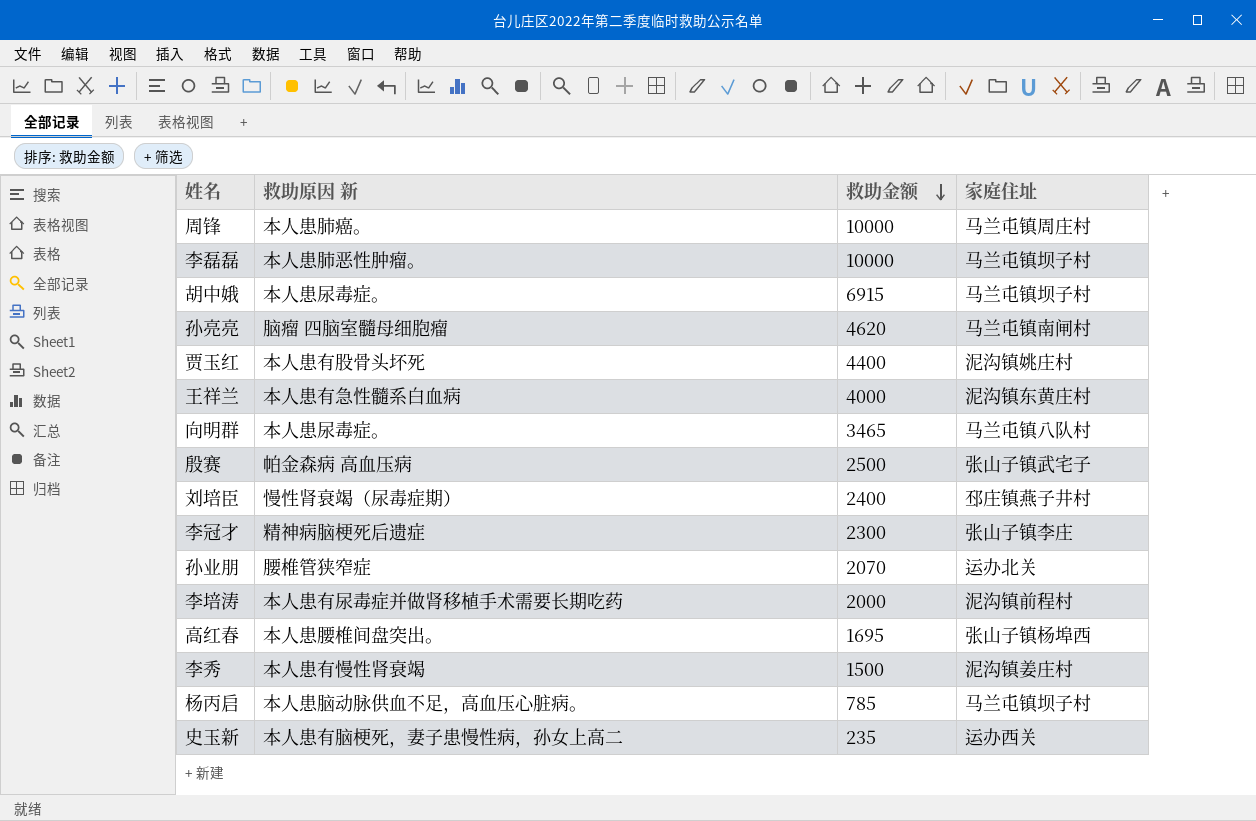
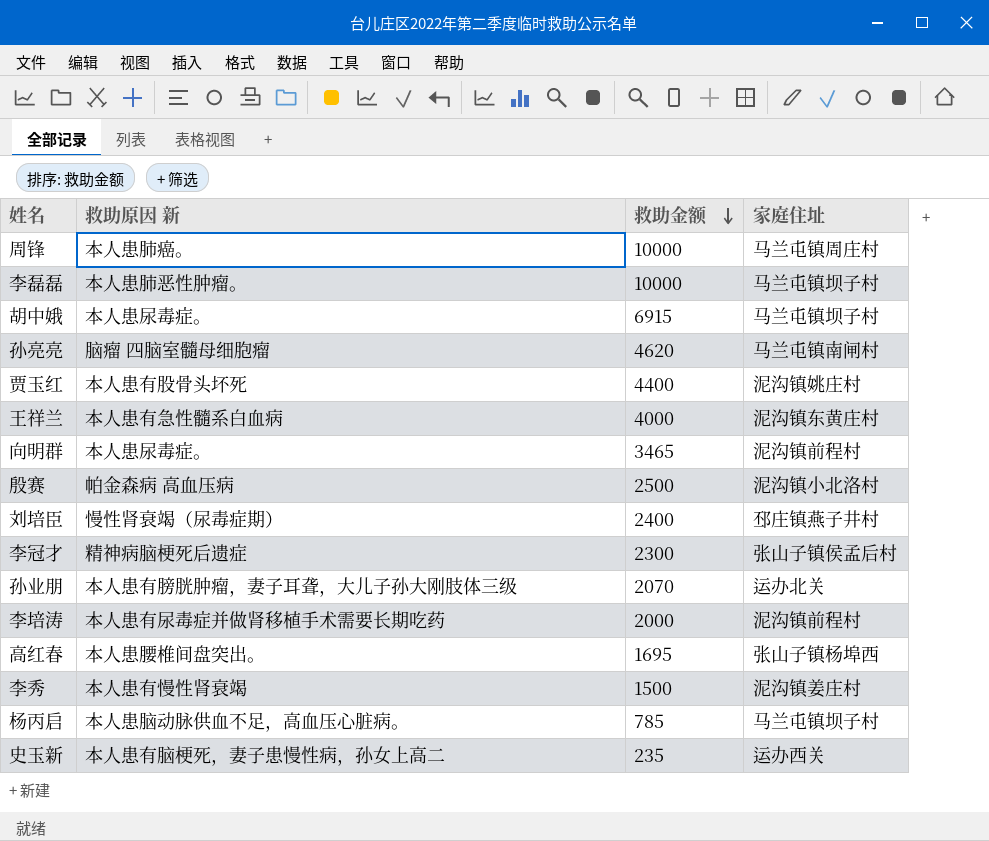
向明群 | 家庭住址: 马兰屯镇八队村 -> 泥沟镇前程村
殷赛 | 家庭住址: 张山子镇武宅子 -> 泥沟镇小北洛村
李冠才 | 家庭住址: 张山子镇李庄 -> 张山子镇侯孟后村
孙业朋 | 救助原因 新: 腰椎管狭窄症 -> 本人患有膀胱肿瘤，妻子耳聋，大儿子孙大刚肢体三级

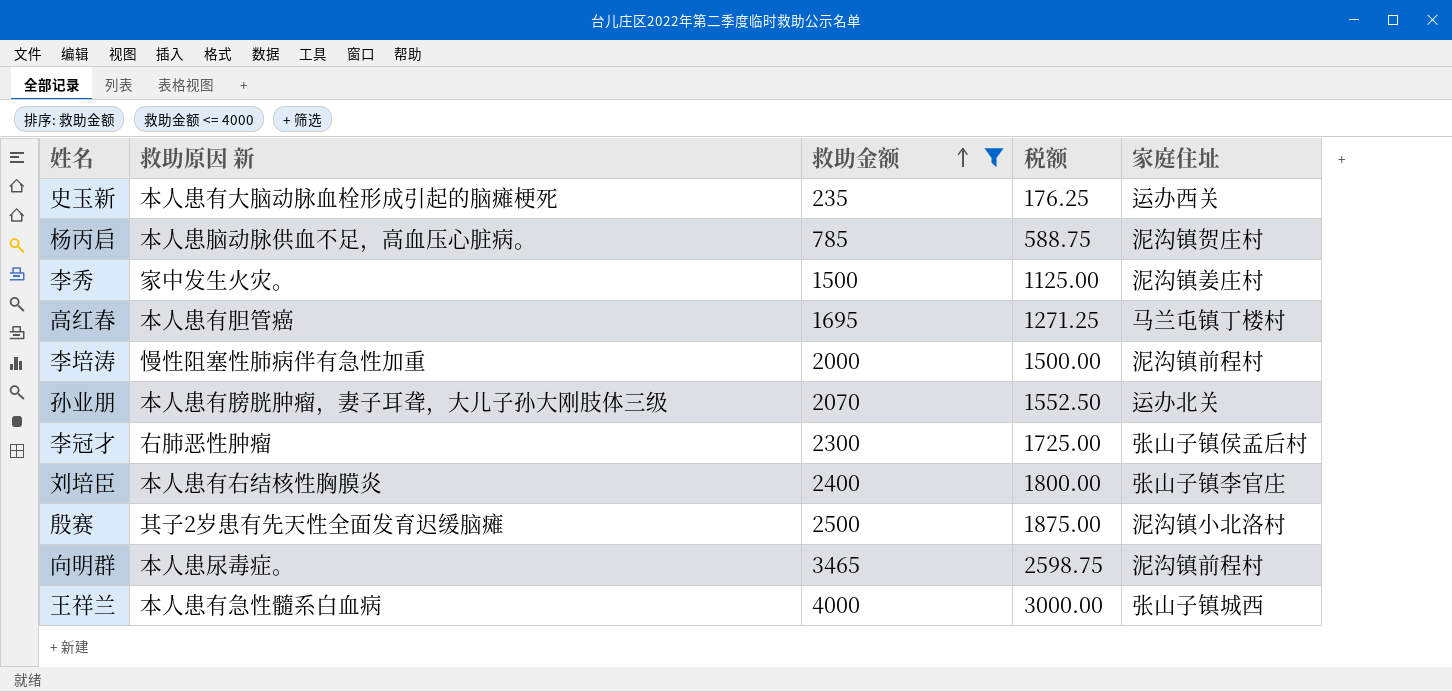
filter: none -> 救助金额 <= 4000
row order: 救助金额 descending -> 救助金额 ascending
column 税额 | formula: none -> [救助金额] * 0.75
史玉新 | 救助原因 新: 本人患有脑梗死，妻子患慢性病，孙女上高二 -> 本人患有大脑动脉血栓形成引起的脑瘫梗死
杨丙启 | 家庭住址: 马兰屯镇坝子村 -> 泥沟镇贺庄村
李秀 | 救助原因 新: 本人患有慢性肾衰竭 -> 家中发生火灾。
高红春 | 救助原因 新: 本人患腰椎间盘突出。 -> 本人患有胆管癌
高红春 | 家庭住址: 张山子镇杨埠西 -> 马兰屯镇丁楼村
李培涛 | 救助原因 新: 本人患有尿毒症并做肾移植手术需要长期吃药 -> 慢性阻塞性肺病伴有急性加重
李冠才 | 救助原因 新: 精神病脑梗死后遗症 -> 右肺恶性肿瘤
刘培臣 | 救助原因 新: 慢性肾衰竭（尿毒症期） -> 本人患有右结核性胸膜炎
刘培臣 | 家庭住址: 邳庄镇燕子井村 -> 张山子镇李官庄
殷赛 | 救助原因 新: 帕金森病 高血压病 -> 其子2岁患有先天性全面发育迟缓脑瘫
王祥兰 | 家庭住址: 泥沟镇东黄庄村 -> 张山子镇城西

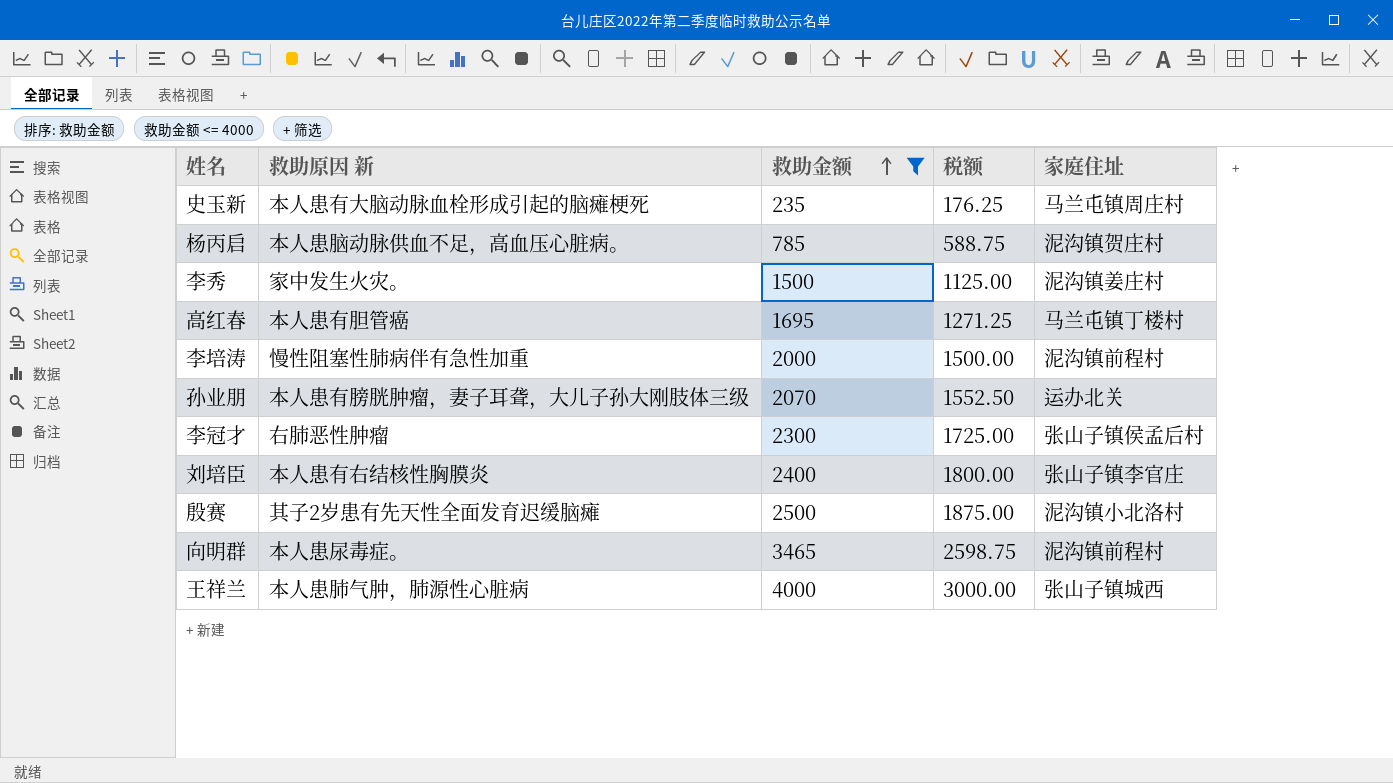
史玉新 | 家庭住址: 运办西关 -> 马兰屯镇周庄村
王祥兰 | 救助原因 新: 本人患有急性髓系白血病 -> 本人患肺气肿，肺源性心脏病

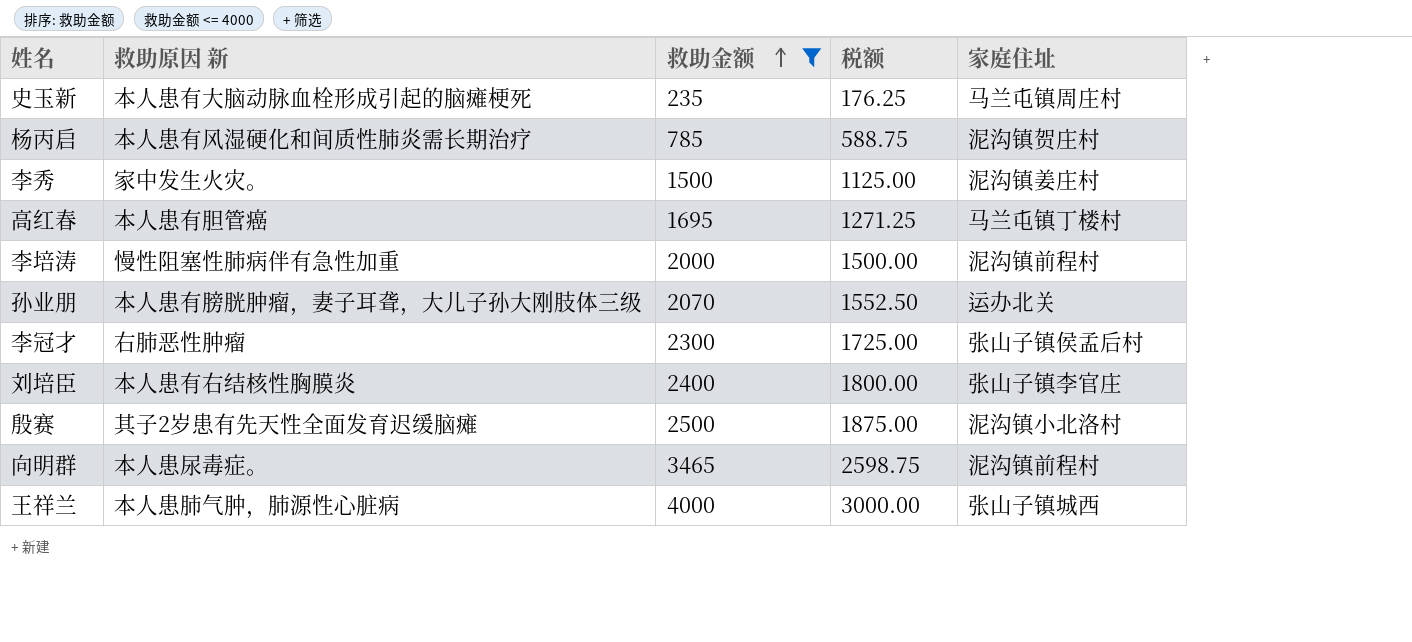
杨丙启 | 救助原因 新: 本人患脑动脉供血不足，高血压心脏病。 -> 本人患有风湿硬化和间质性肺炎需长期治疗

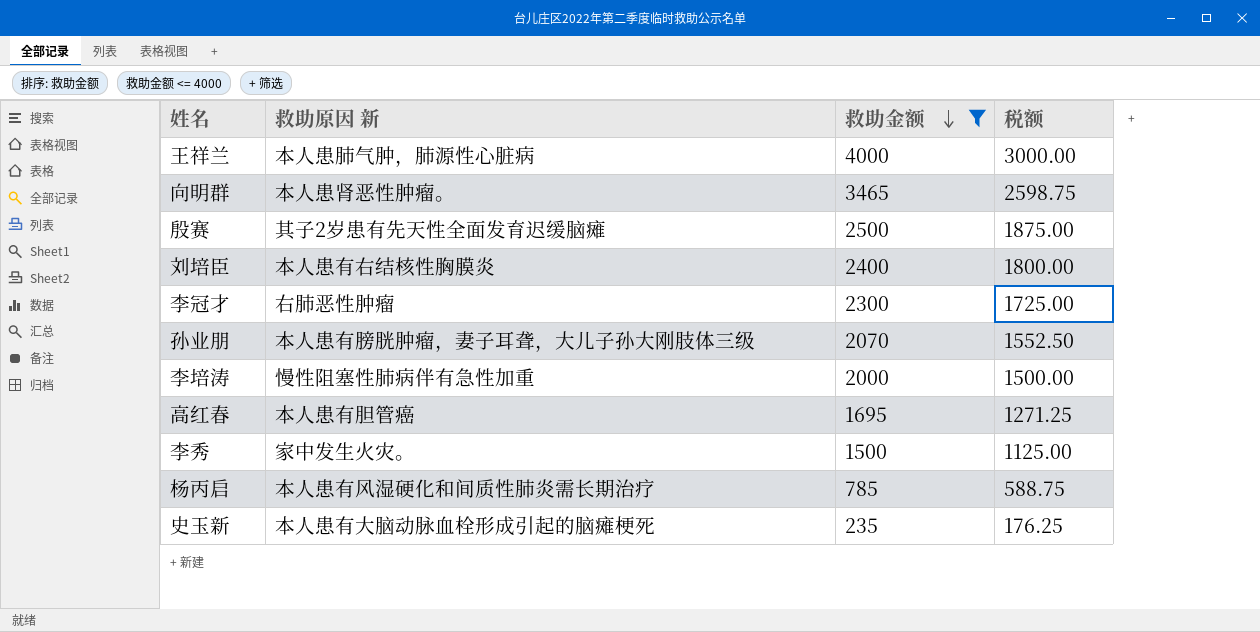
row order: 救助金额 ascending -> 救助金额 descending
column 家庭住址 | position: 5 -> none
向明群 | 救助原因 新: 本人患尿毒症。 -> 本人患肾恶性肿瘤。

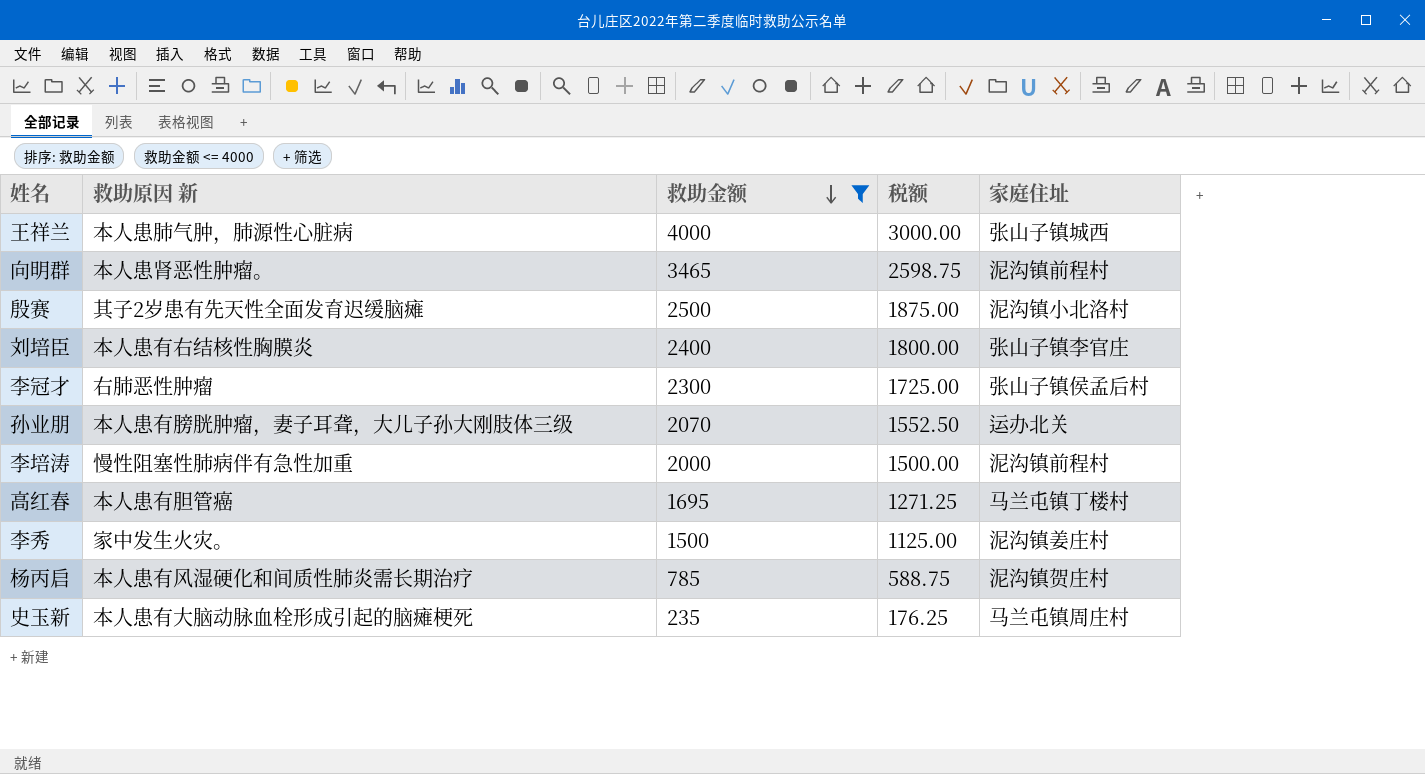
column 家庭住址 | position: none -> 5

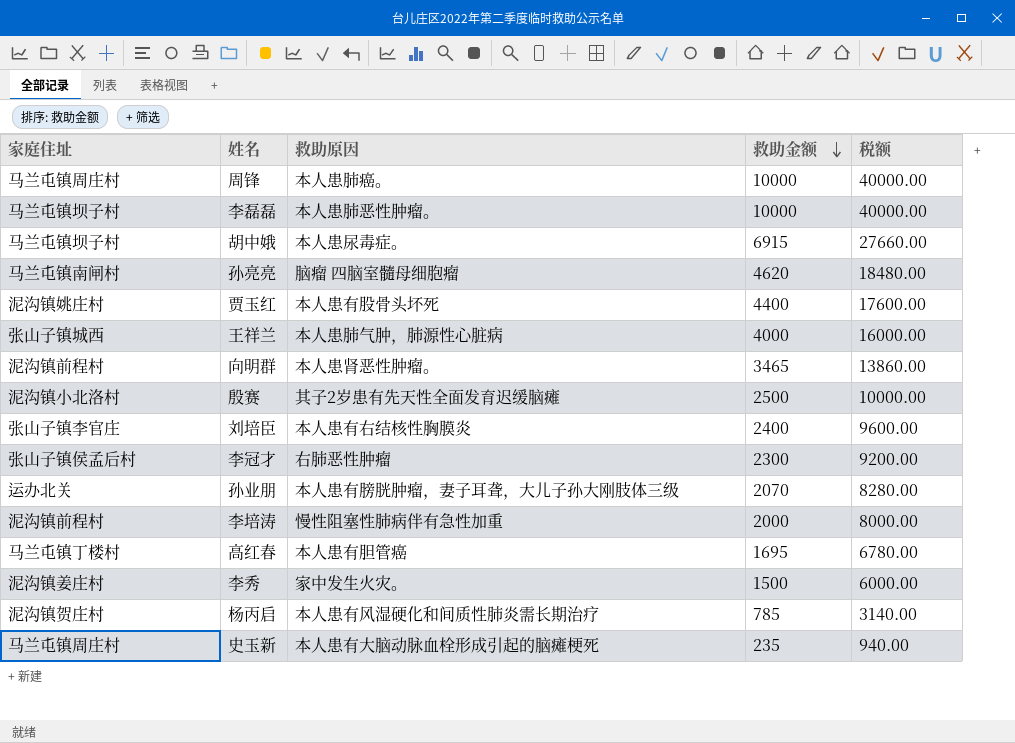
filter: 救助金额 <= 4000 -> none
column 家庭住址 | position: 5 -> 1
column name: 救助原因 新 -> 救助原因
column 税额 | formula: [救助金额] * 0.75 -> [救助金额] * 4

